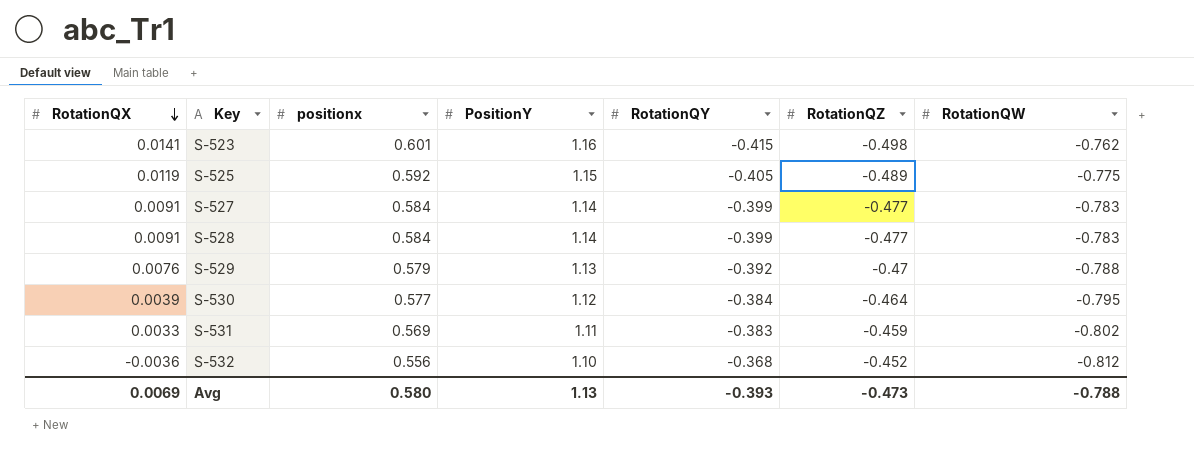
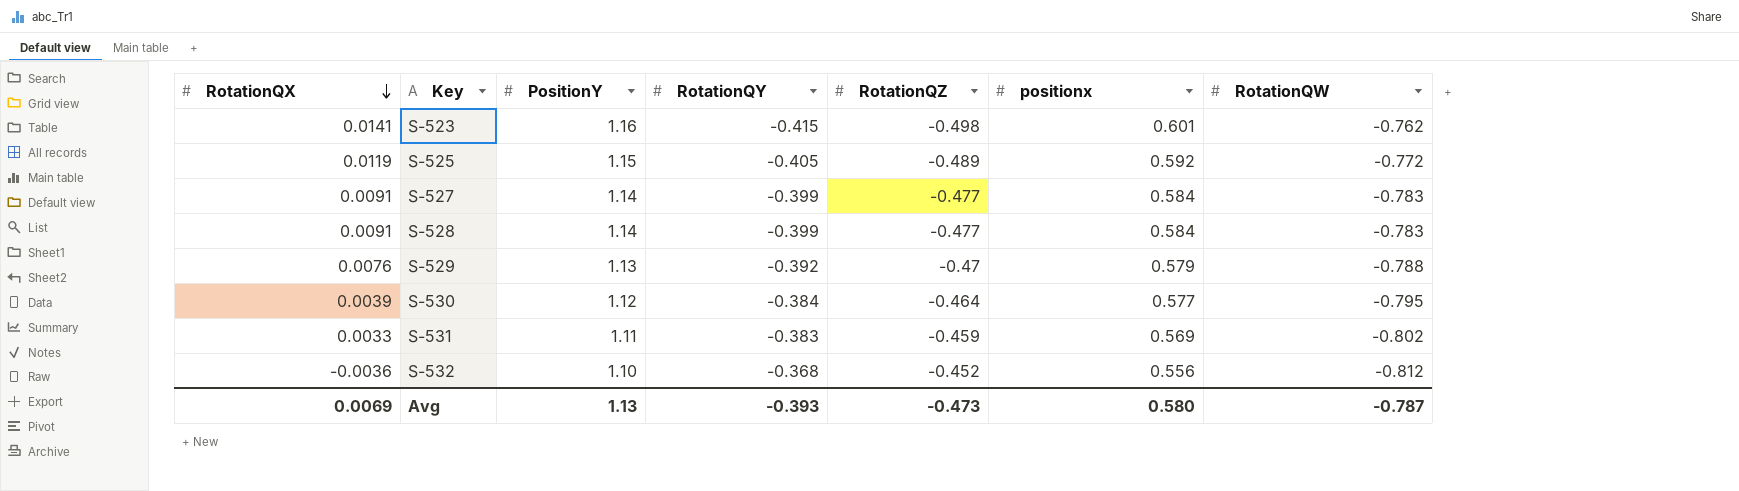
column positionx | position: 3 -> 6
S-525 | RotationQW: -0.775 -> -0.772
Avg | RotationQW: -0.788 -> -0.787

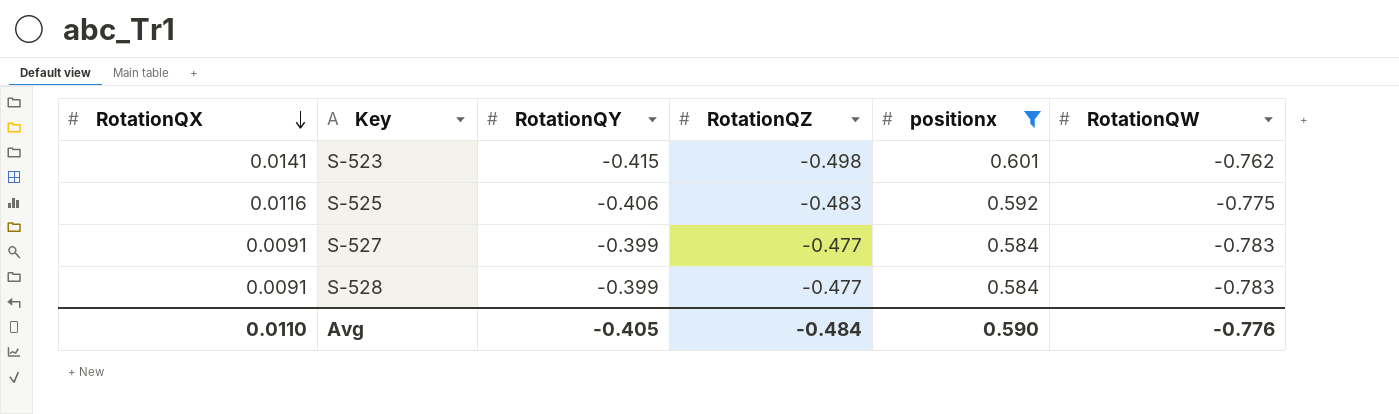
filter: none -> positionx >= 0.584
column PositionY | position: 3 -> none
S-525 | RotationQX: 0.0119 -> 0.0116
S-525 | RotationQY: -0.405 -> -0.406
S-525 | RotationQZ: -0.489 -> -0.483
S-525 | RotationQW: -0.772 -> -0.775
Avg | RotationQX: 0.0069 -> 0.0110
Avg | RotationQY: -0.393 -> -0.405
Avg | RotationQZ: -0.473 -> -0.484
Avg | positionx: 0.580 -> 0.590
Avg | RotationQW: -0.787 -> -0.776

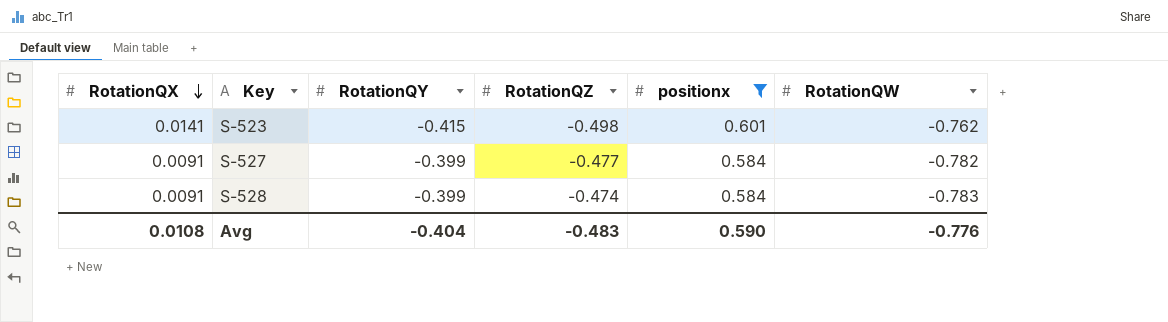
row S-525: 0.0116 | -0.406 | -0.483 | 0.592 | -0.775 -> none
S-527 | RotationQW: -0.783 -> -0.782
S-528 | RotationQZ: -0.477 -> -0.474
Avg | RotationQX: 0.0110 -> 0.0108
Avg | RotationQY: -0.405 -> -0.404
Avg | RotationQZ: -0.484 -> -0.483

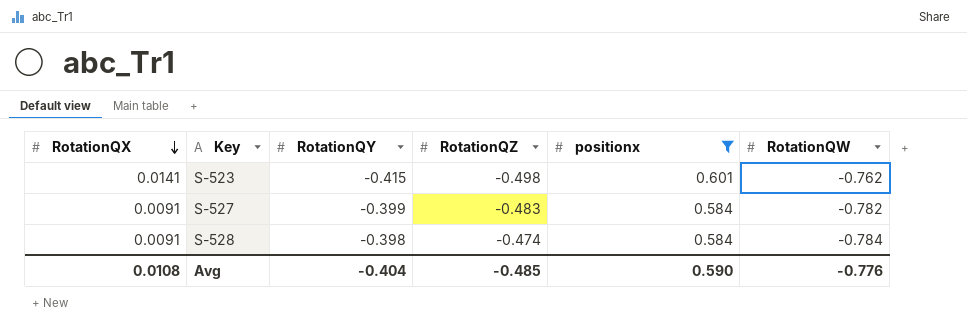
S-527 | RotationQZ: -0.477 -> -0.483
S-528 | RotationQY: -0.399 -> -0.398
S-528 | RotationQW: -0.783 -> -0.784
Avg | RotationQZ: -0.483 -> -0.485

